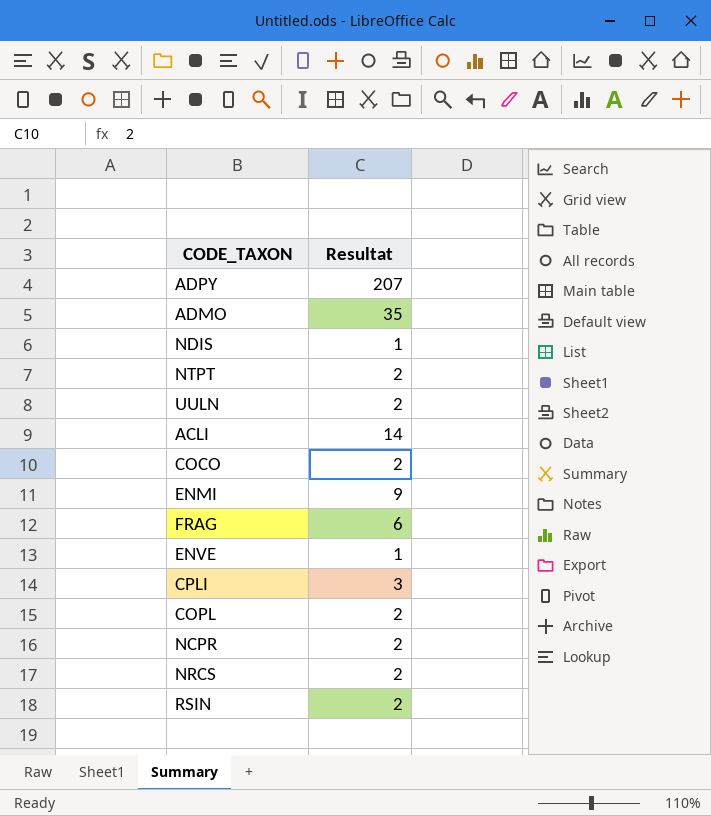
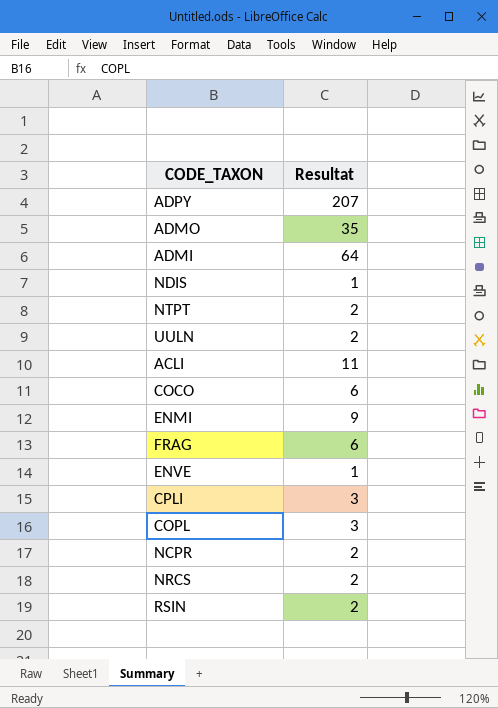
row ADMI: none -> 64
ACLI | Resultat: 14 -> 11
COCO | Resultat: 2 -> 6
COPL | Resultat: 2 -> 3

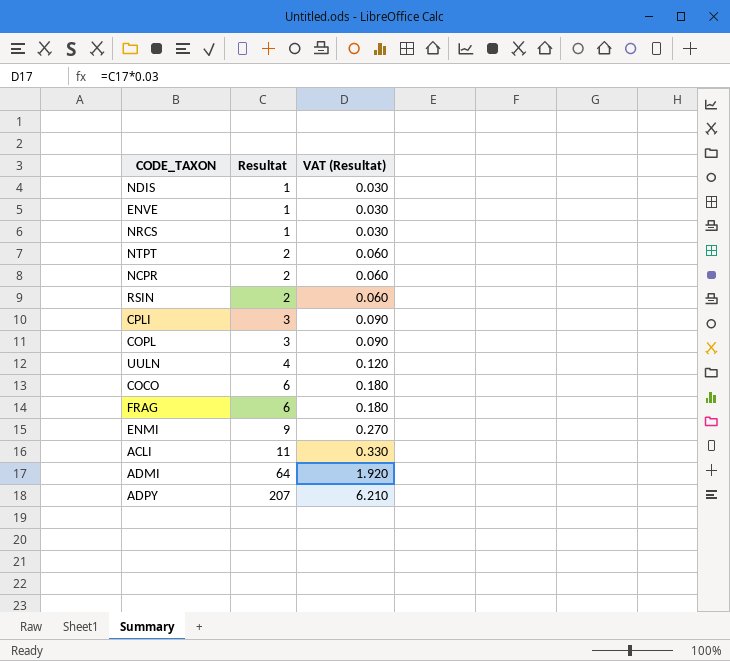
row order: none -> Resultat ascending
column VAT (Resultat) | formula: none -> [Resultat] * 0.03
row ADMO: 35 -> none
NRCS | Resultat: 2 -> 1
UULN | Resultat: 2 -> 4

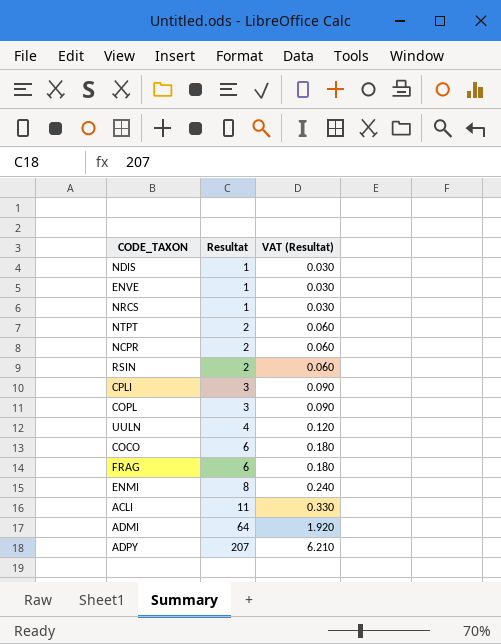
ENMI | Resultat: 9 -> 8
ENMI | VAT (Resultat): 0.270 -> 0.240

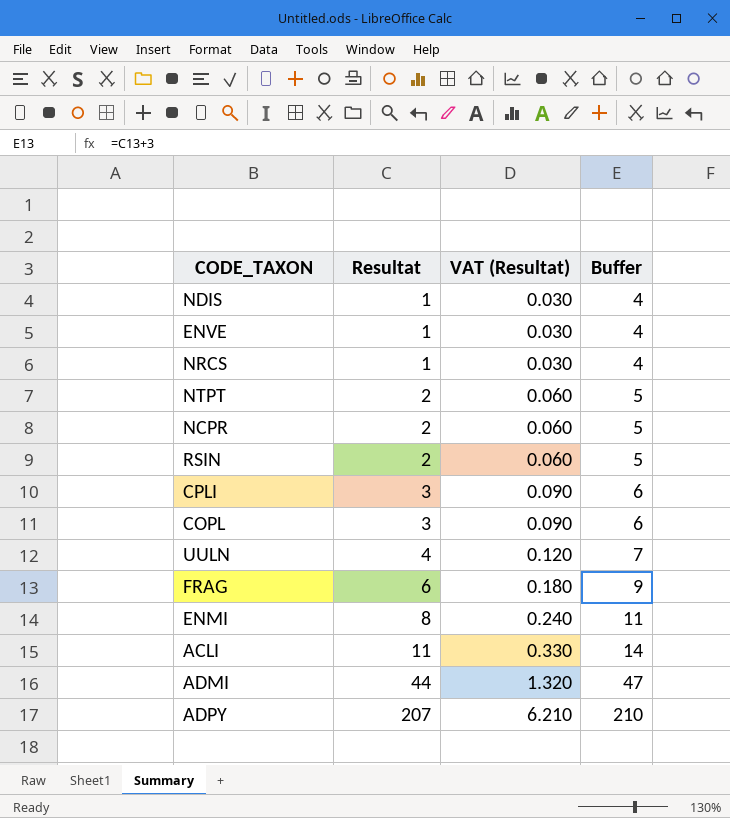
column Buffer | formula: none -> [Resultat] + 3
row COCO: 6 | 0.180 -> none
ADMI | Resultat: 64 -> 44
ADMI | VAT (Resultat): 1.920 -> 1.320

